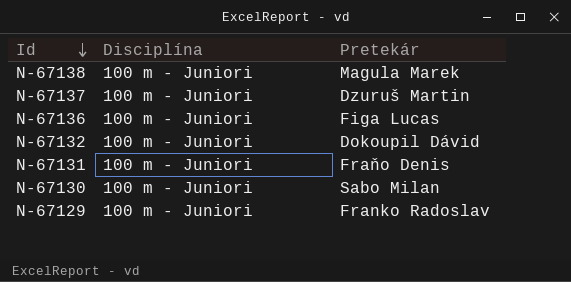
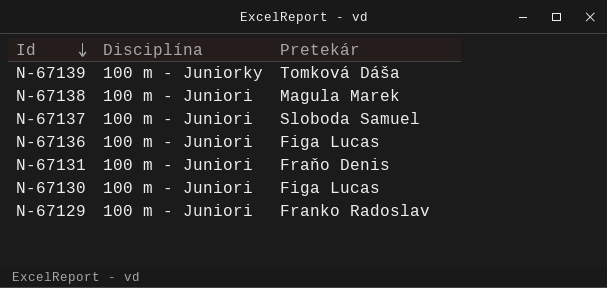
row N-67132: 100 m - Juniori | Dokoupil Dávid -> none
row N-67139: none -> 100 m - Juniorky | Tomková Dáša
N-67137 | Pretekár: Dzuruš Martin -> Sloboda Samuel
N-67130 | Pretekár: Sabo Milan -> Figa Lucas

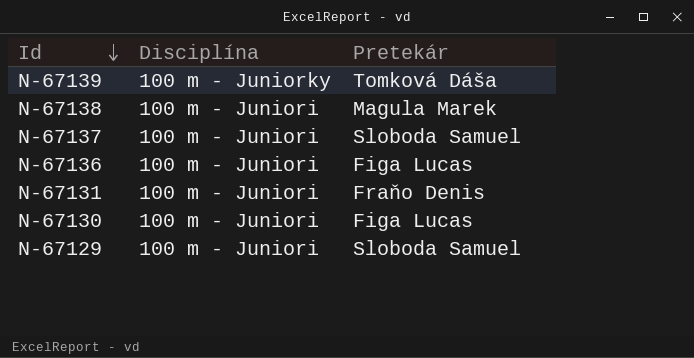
N-67129 | Pretekár: Franko Radoslav -> Sloboda Samuel

